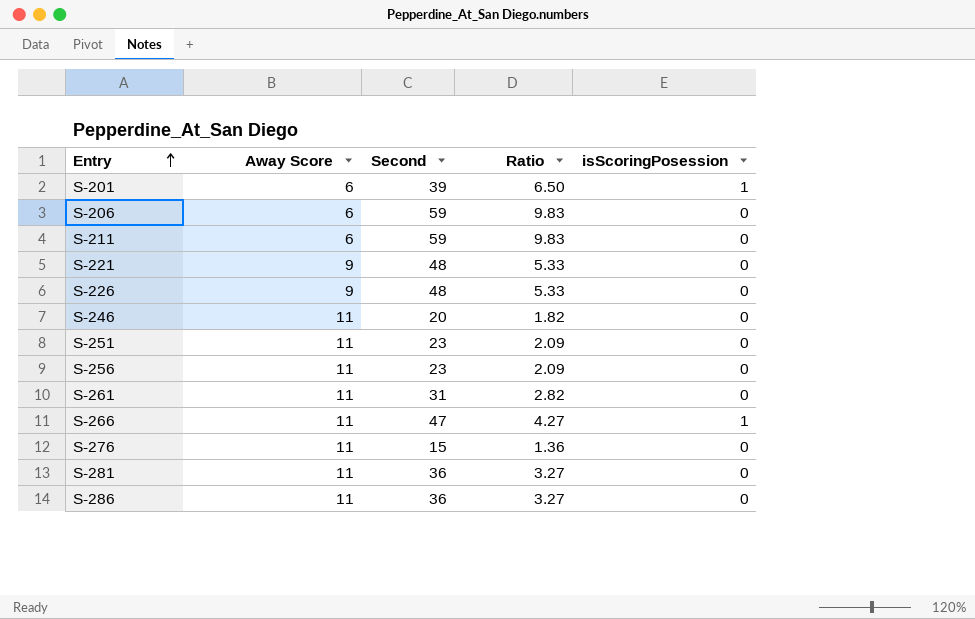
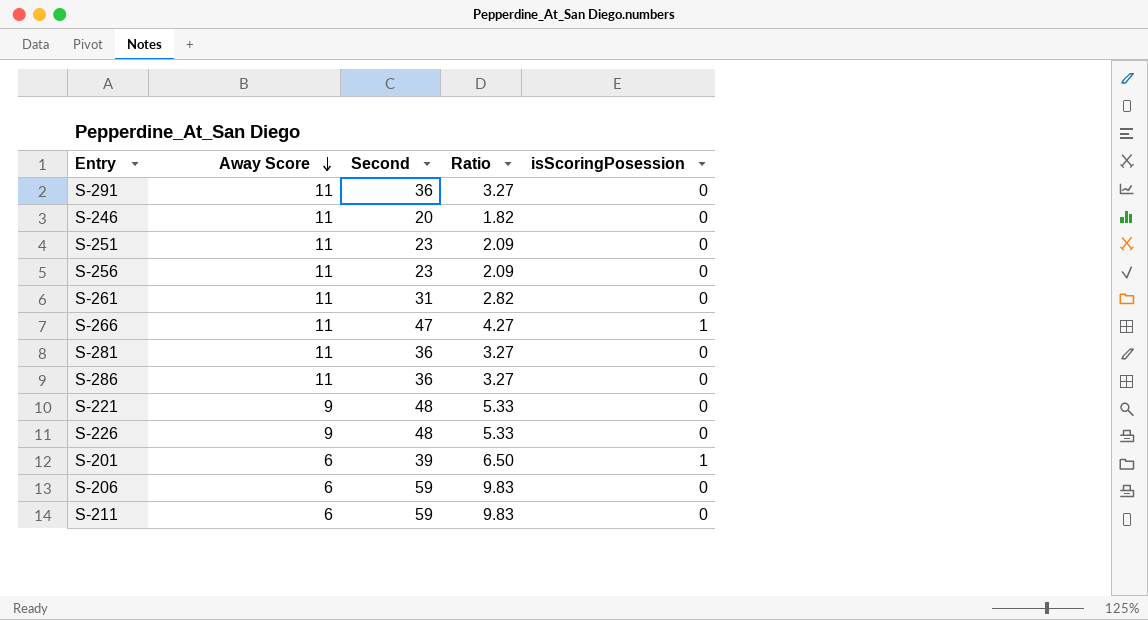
row order: Entry ascending -> Away Score descending
row S-276: 11 | 15 | 1.36 | 0 -> none
row S-291: none -> 11 | 36 | 3.27 | 0

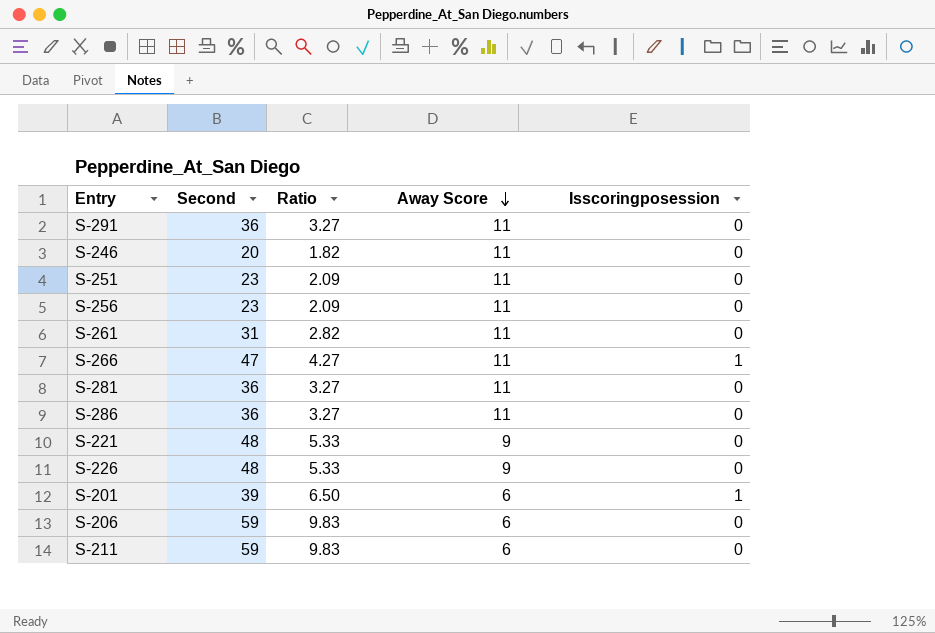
column Away Score | position: 2 -> 4
column name: isScoringPosession -> Isscoringposession

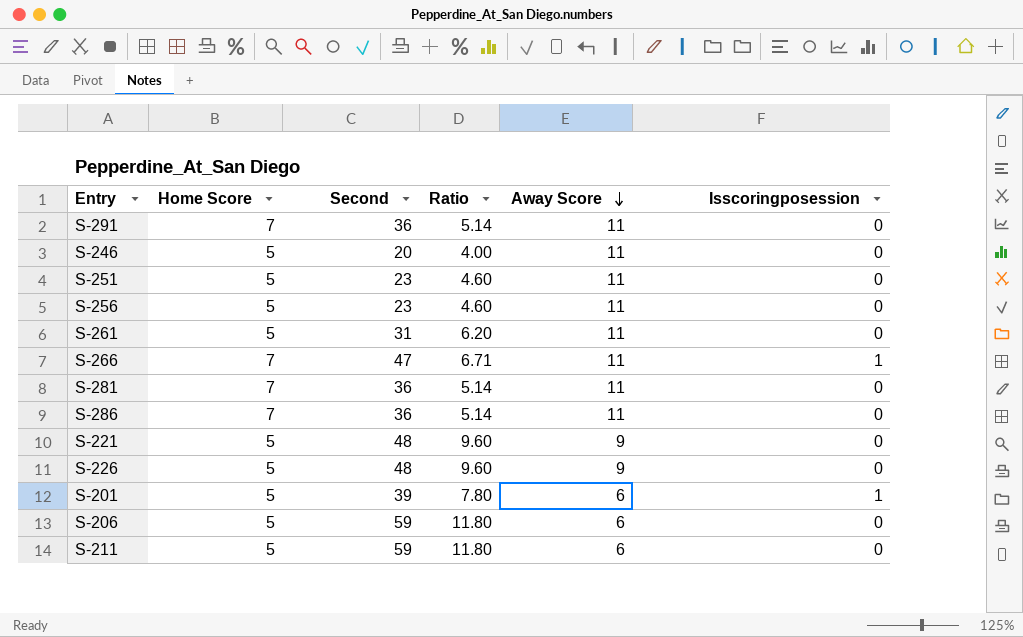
column Home Score | position: none -> 2
column Ratio | formula: [Second] / [Away Score] -> [Second] / [Home Score]

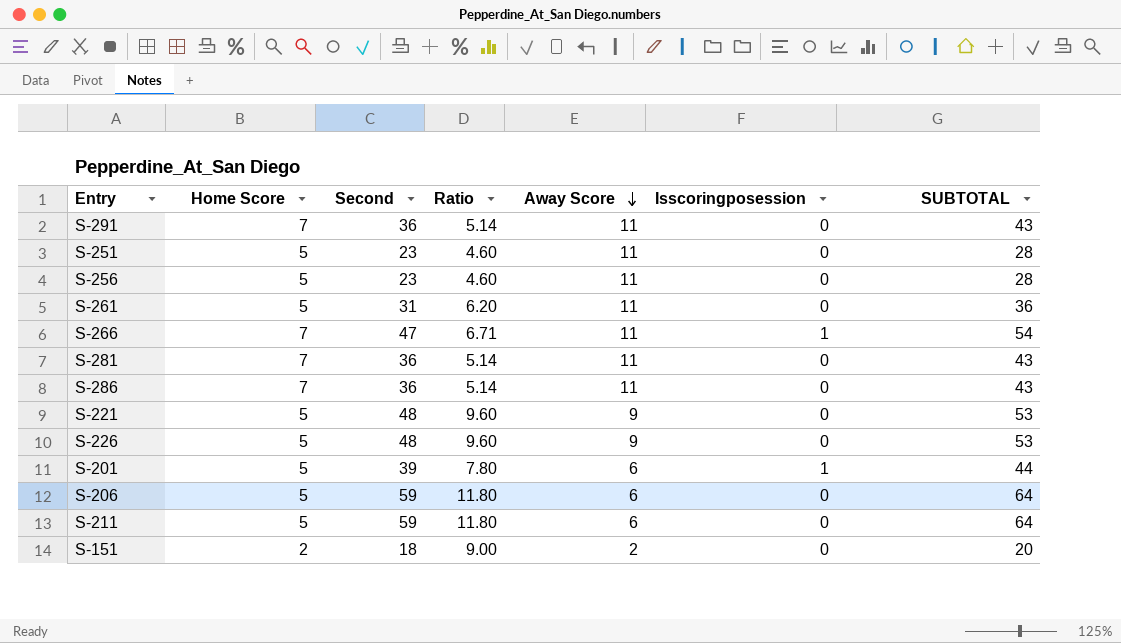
column SUBTOTAL | formula: none -> [Home Score] + [Second]
row S-246: 5 | 20 | 4.00 | 11 | 0 -> none
row S-151: none -> 2 | 18 | 9.00 | 2 | 0 | 20

